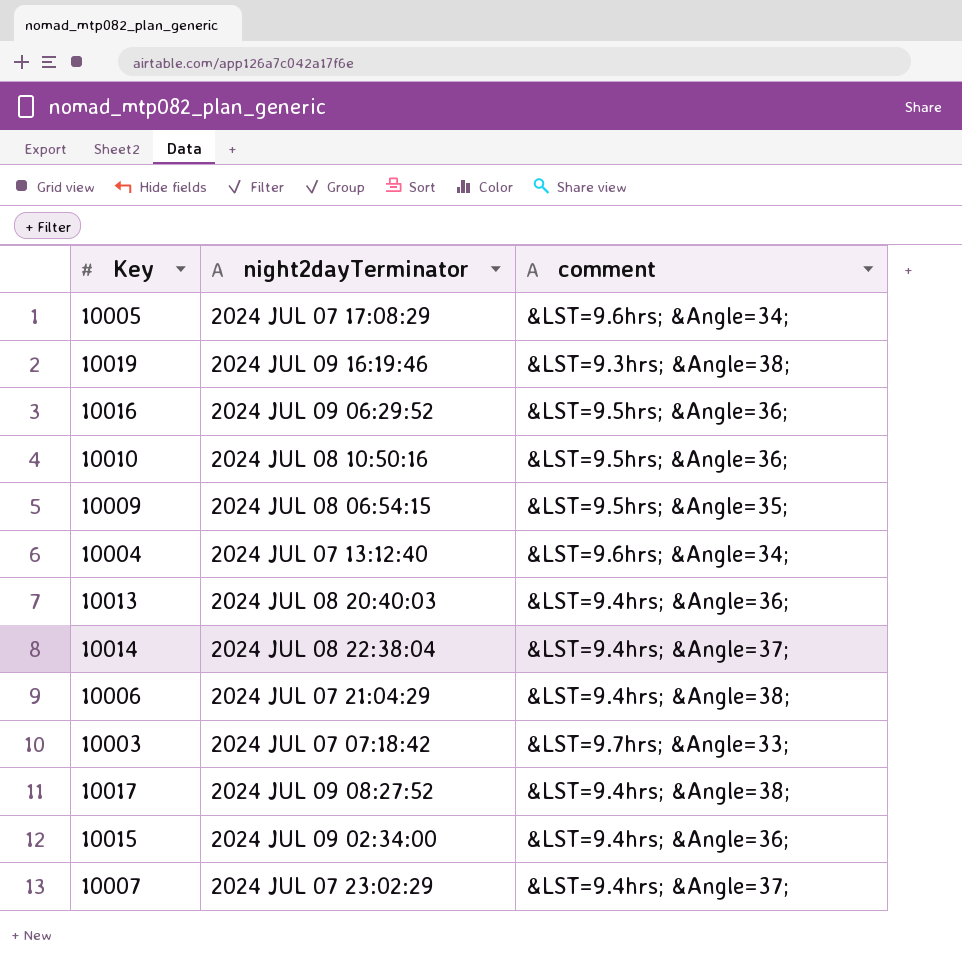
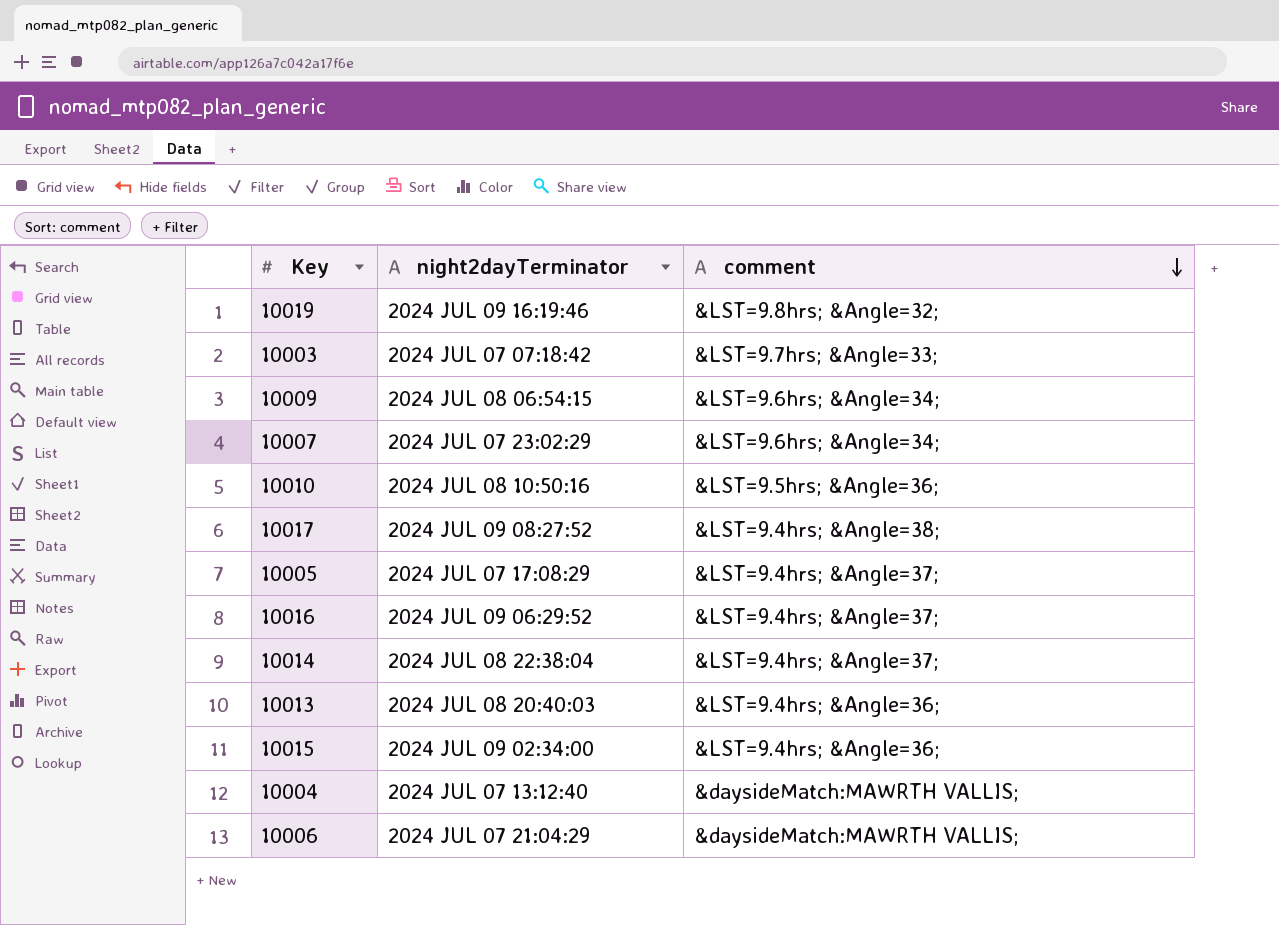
row order: none -> comment descending
10019 | comment: &LST=9.3hrs; &Angle=38; -> &LST=9.8hrs; &Angle=32;
10009 | comment: &LST=9.5hrs; &Angle=35; -> &LST=9.6hrs; &Angle=34;
10007 | comment: &LST=9.4hrs; &Angle=37; -> &LST=9.6hrs; &Angle=34;
10005 | comment: &LST=9.6hrs; &Angle=34; -> &LST=9.4hrs; &Angle=37;
10016 | comment: &LST=9.5hrs; &Angle=36; -> &LST=9.4hrs; &Angle=37;
10004 | comment: &LST=9.6hrs; &Angle=34; -> &daysideMatch:MAWRTH VALLIS;
10006 | comment: &LST=9.4hrs; &Angle=38; -> &daysideMatch:MAWRTH VALLIS;

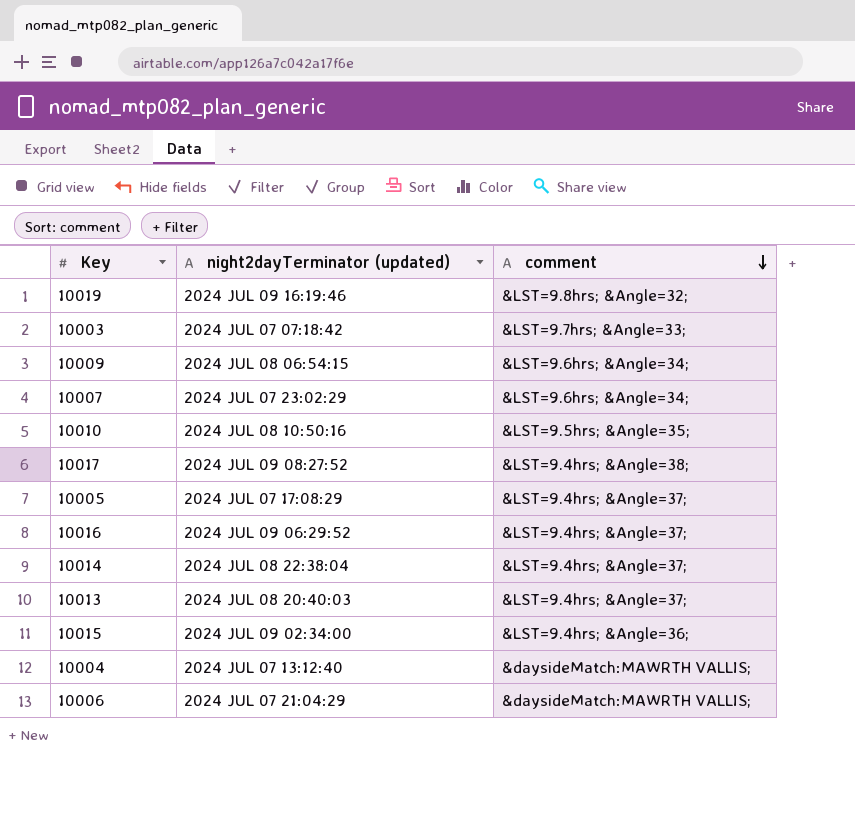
column name: night2dayTerminator -> night2dayTerminator (updated)
10010 | comment: &LST=9.5hrs; &Angle=36; -> &LST=9.5hrs; &Angle=35;
10013 | comment: &LST=9.4hrs; &Angle=36; -> &LST=9.4hrs; &Angle=37;

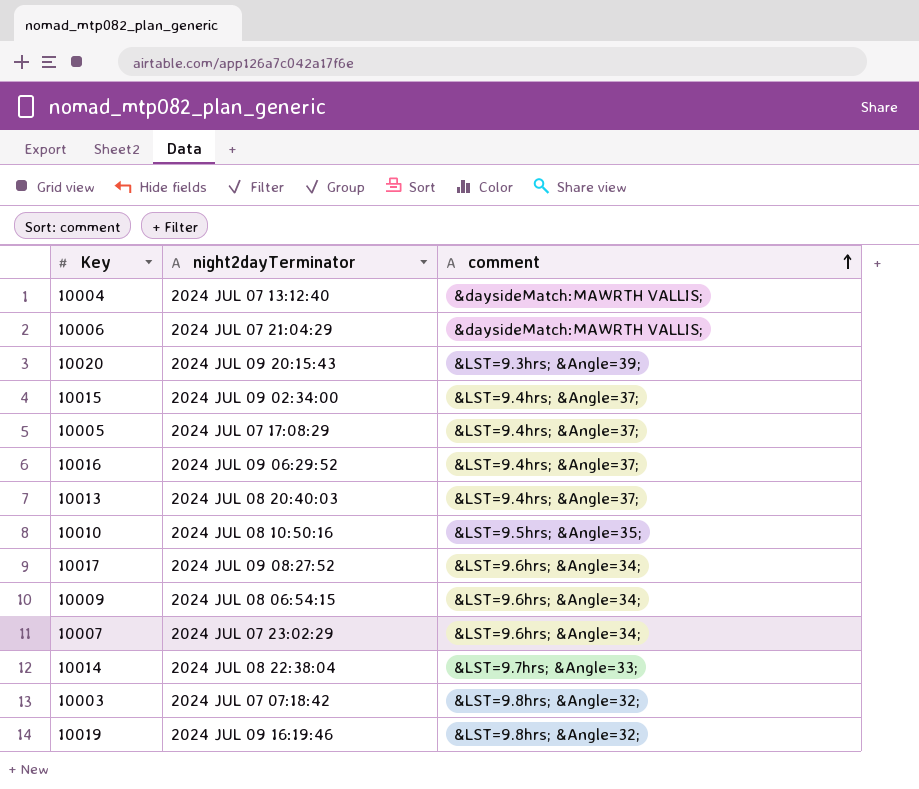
row order: comment descending -> comment ascending
column name: night2dayTerminator (updated) -> night2dayTerminator
row 10020: none -> 2024 JUL 09 20:15:43 | &LST=9.3hrs; &Angle=39;
10015 | comment: &LST=9.4hrs; &Angle=36; -> &LST=9.4hrs; &Angle=37;
10017 | comment: &LST=9.4hrs; &Angle=38; -> &LST=9.6hrs; &Angle=34;
10014 | comment: &LST=9.4hrs; &Angle=37; -> &LST=9.7hrs; &Angle=33;
10003 | comment: &LST=9.7hrs; &Angle=33; -> &LST=9.8hrs; &Angle=32;

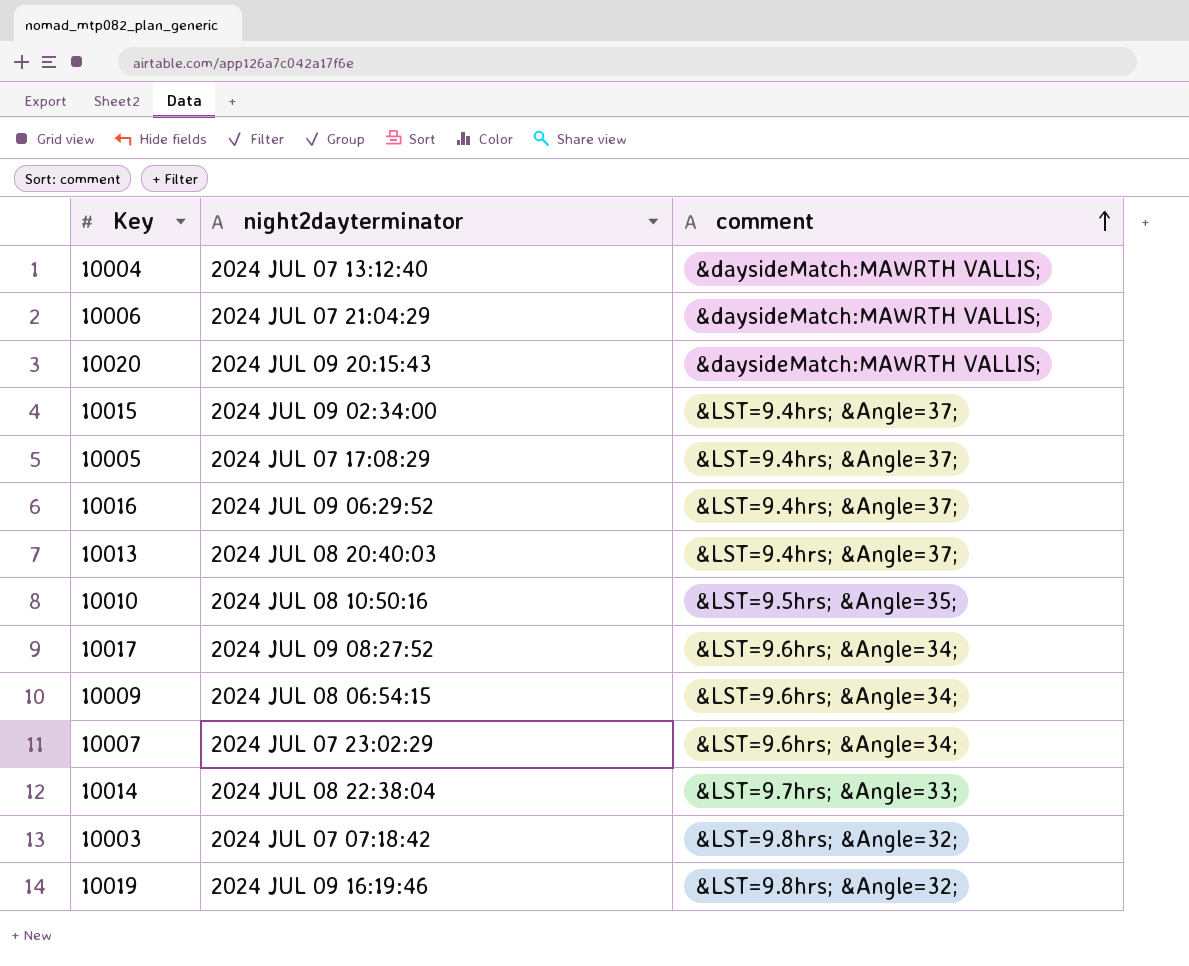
column name: night2dayTerminator -> night2dayterminator
10020 | comment: &LST=9.3hrs; &Angle=39; -> &daysideMatch:MAWRTH VALLIS;

